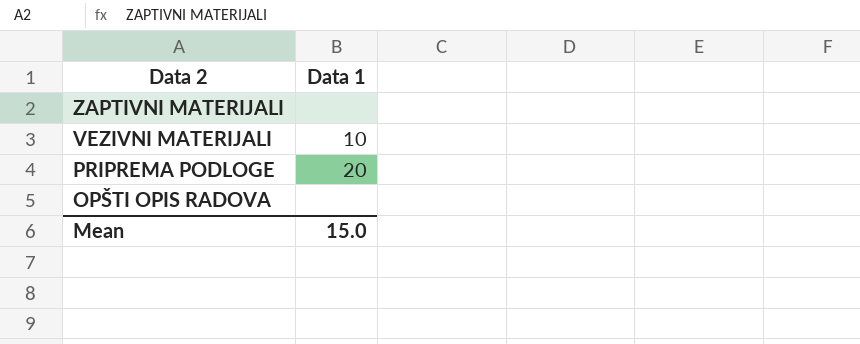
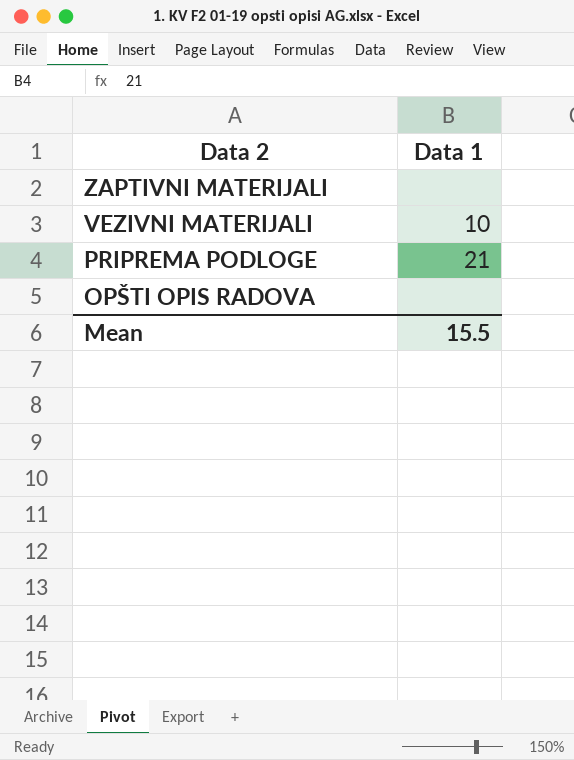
PRIPREMA PODLOGE | Data 1: 20 -> 21
Mean | Data 1: 15.0 -> 15.5

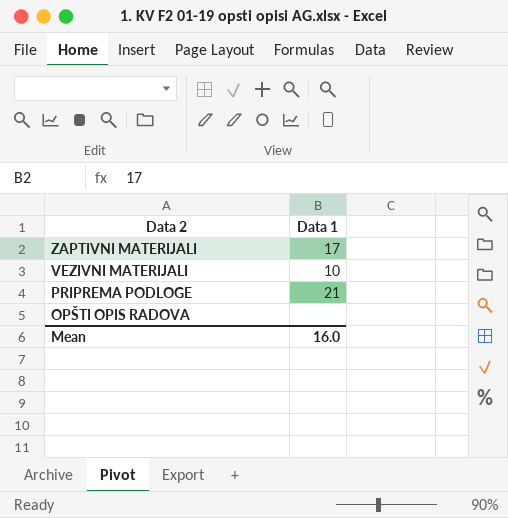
ZAPTIVNI MATERIJALI | Data 1: none -> 17
Mean | Data 1: 15.5 -> 16.0

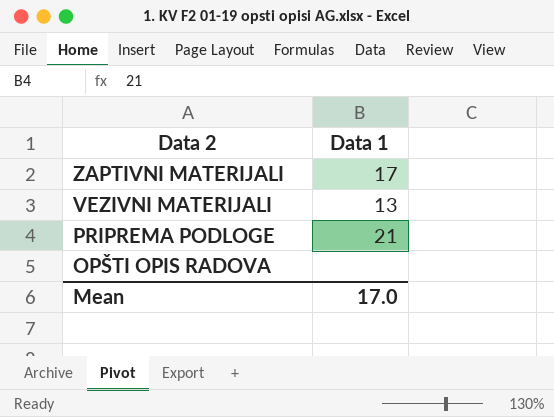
VEZIVNI MATERIJALI | Data 1: 10 -> 13
Mean | Data 1: 16.0 -> 17.0

